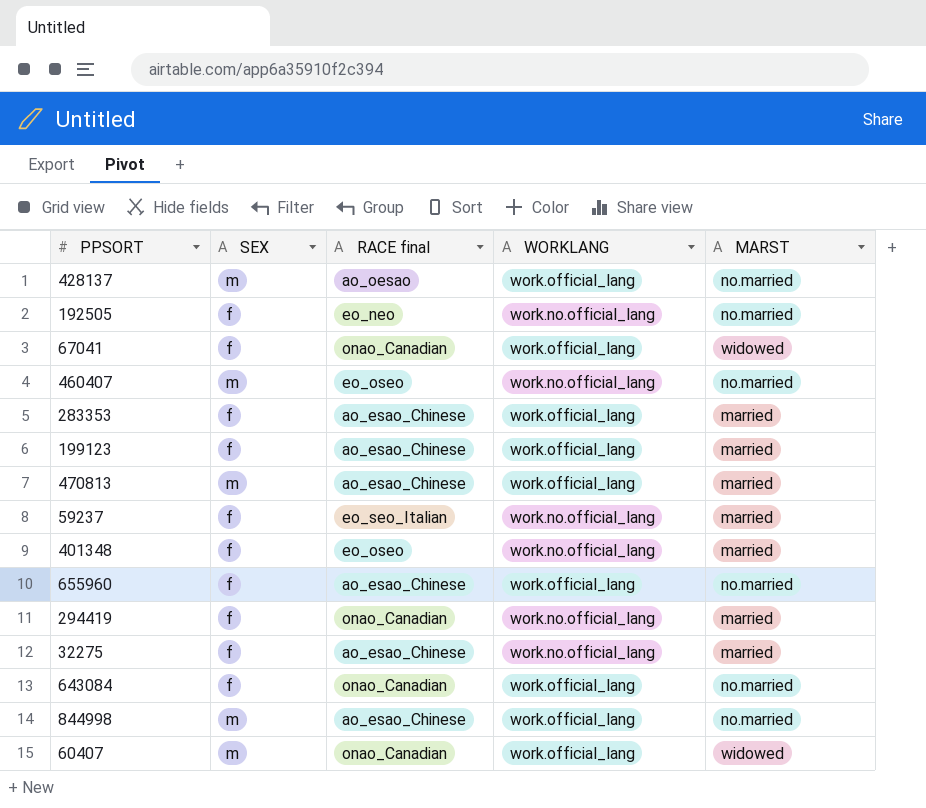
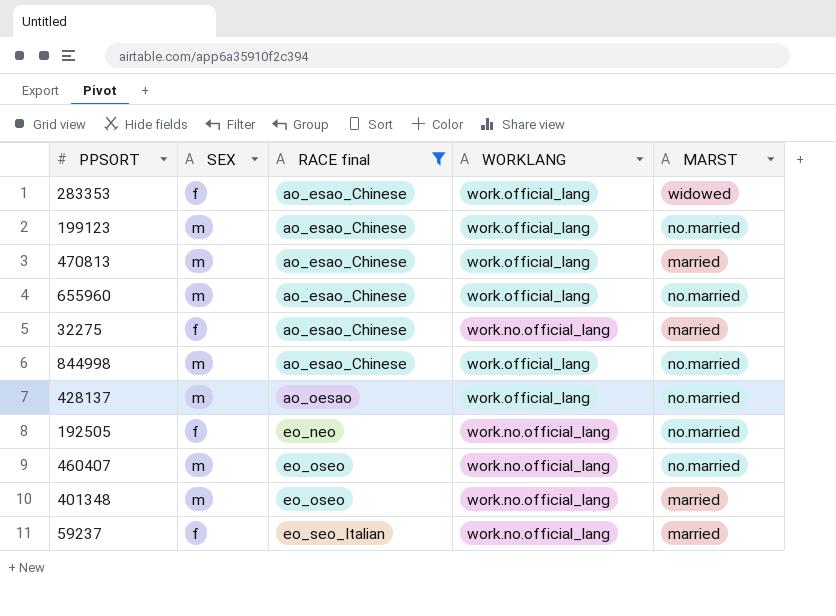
filter: none -> RACE final != onao_Canadian
row order: none -> RACE final ascending
283353 | MARST: married -> widowed
199123 | SEX: f -> m
199123 | MARST: married -> no.married
655960 | SEX: f -> m
401348 | SEX: f -> m

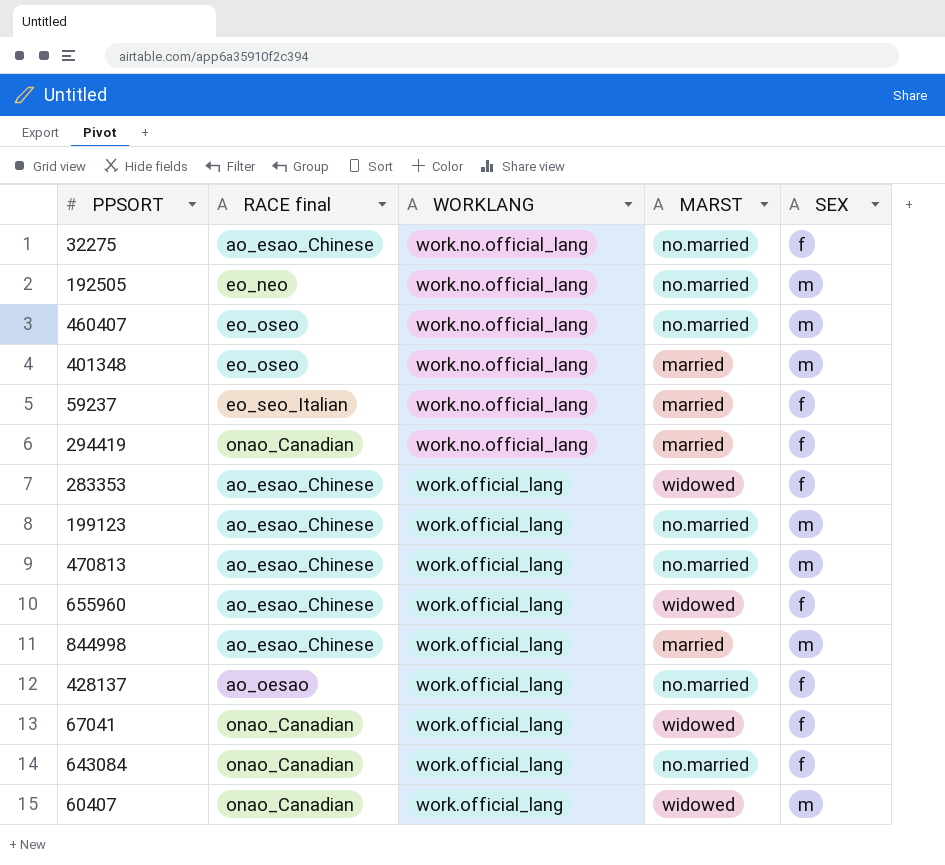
filter: RACE final != onao_Canadian -> none
row order: RACE final ascending -> WORKLANG ascending
column SEX | position: 2 -> 5
32275 | MARST: married -> no.married
192505 | SEX: f -> m
470813 | MARST: married -> no.married
655960 | MARST: no.married -> widowed
655960 | SEX: m -> f
844998 | MARST: no.married -> married
428137 | SEX: m -> f

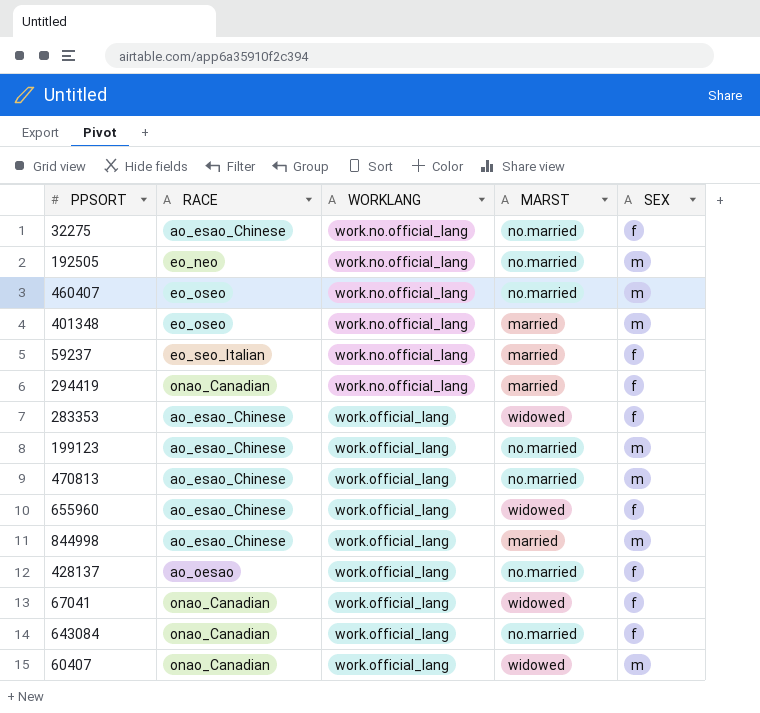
column name: RACE final -> RACE

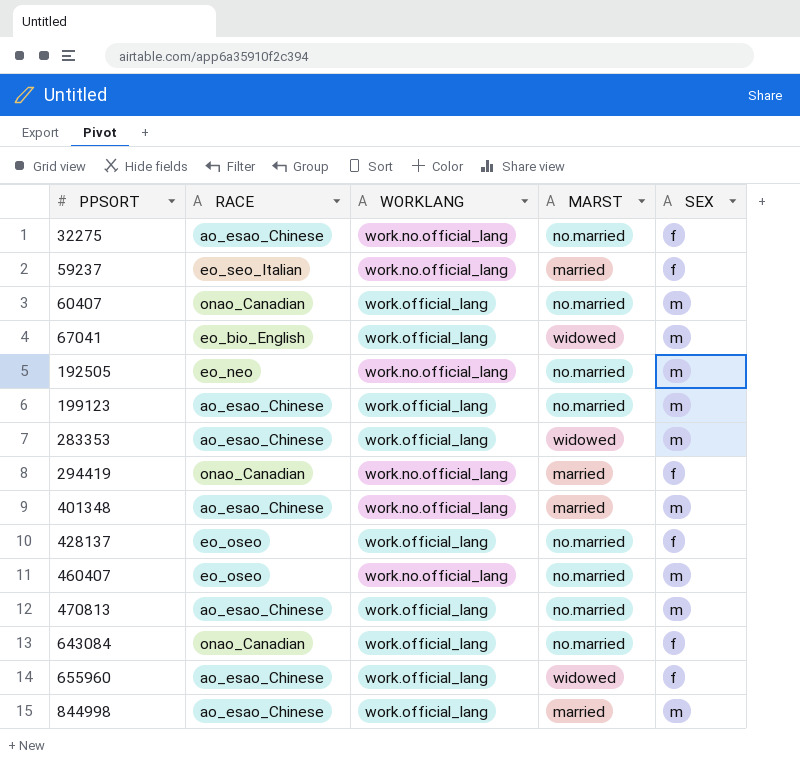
row order: WORKLANG ascending -> PPSORT ascending
60407 | MARST: widowed -> no.married
67041 | RACE: onao_Canadian -> eo_bio_English
67041 | SEX: f -> m
283353 | SEX: f -> m
401348 | RACE: eo_oseo -> ao_esao_Chinese
428137 | RACE: ao_oesao -> eo_oseo

